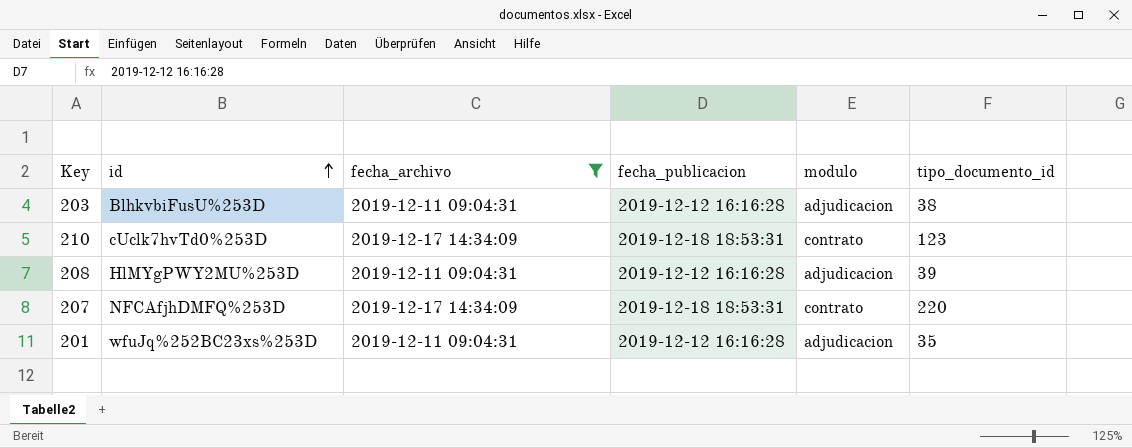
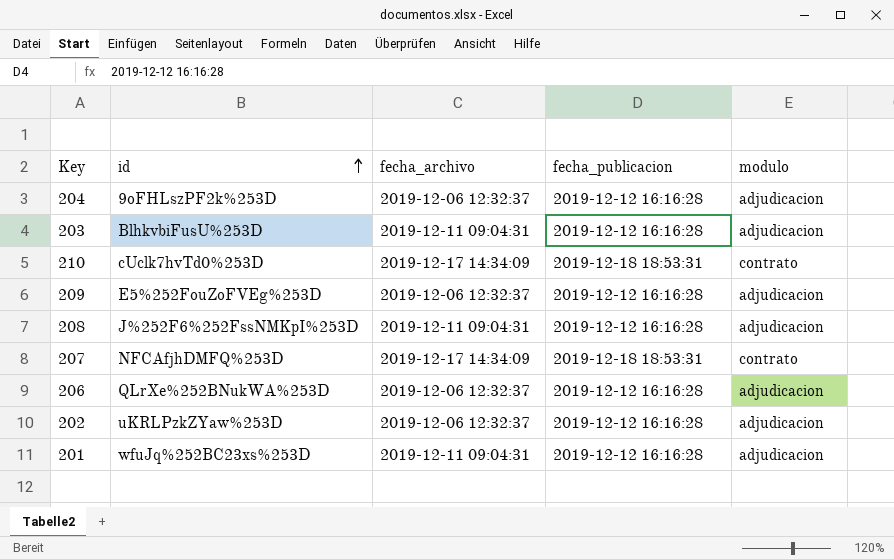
filter: fecha_archivo != 2019-12-06 12:32:37 -> none
column tipo_documento_id | position: 6 -> none
208 | id: HlMYgPWY2MU%253D -> J%252F6%252FssNMKpI%253D

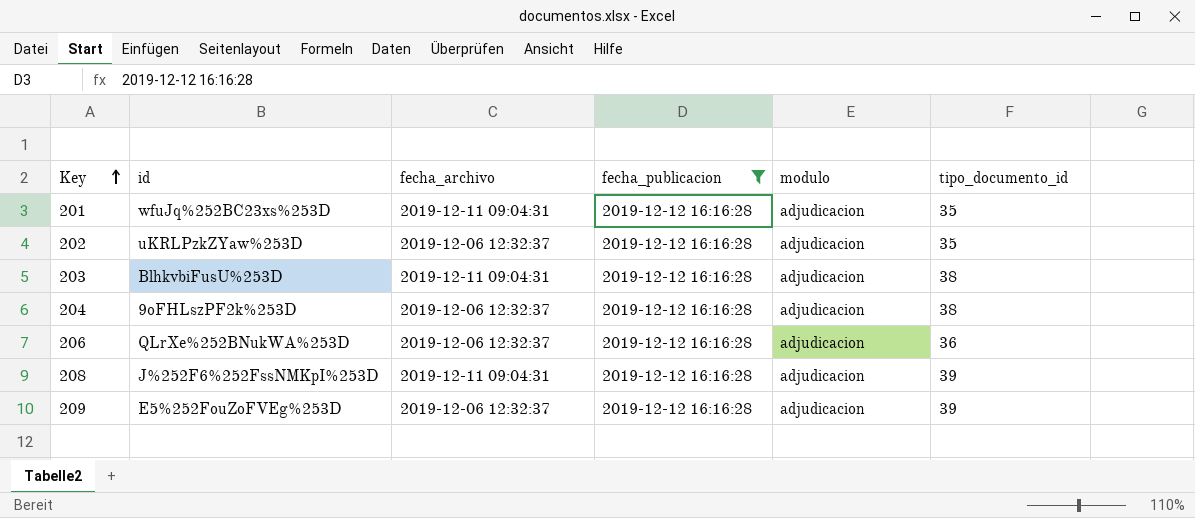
filter: none -> fecha_publicacion = 2019-12-12 16:16:28
row order: id ascending -> Key ascending
column tipo_documento_id | position: none -> 6

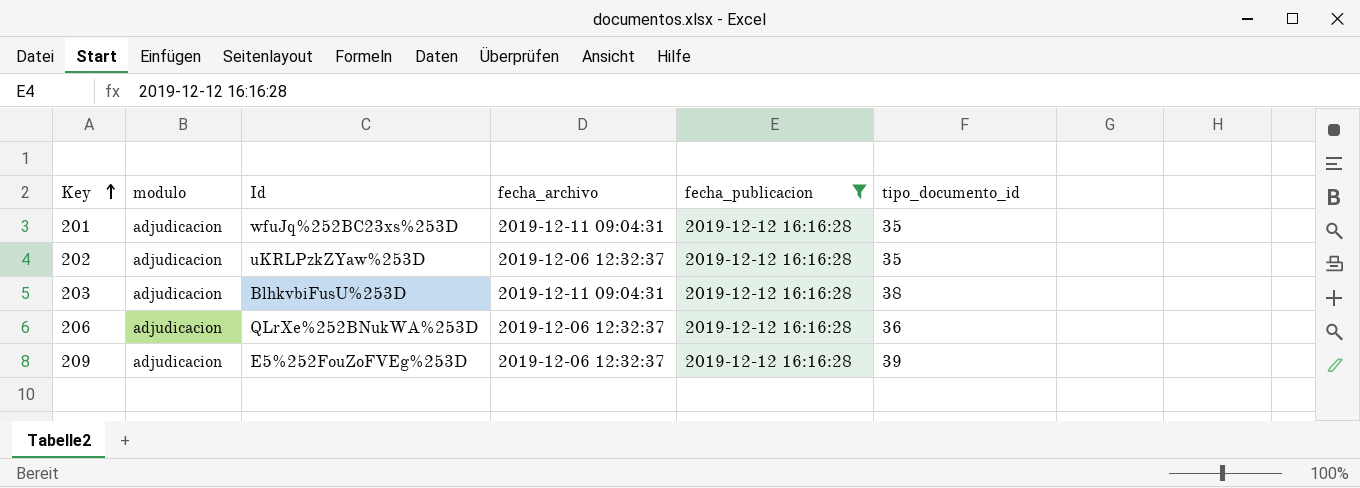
column modulo | position: 5 -> 2
column name: id -> Id
row 204: 9oFHLszPF2k%253D | 2019-12-06 12:32:37 | 2019-12-12 16:16:28 | adjudicacion | 38 -> none
row 208: J%252F6%252FssNMKpI%253D | 2019-12-11 09:04:31 | 2019-12-12 16:16:28 | adjudicacion | 39 -> none

